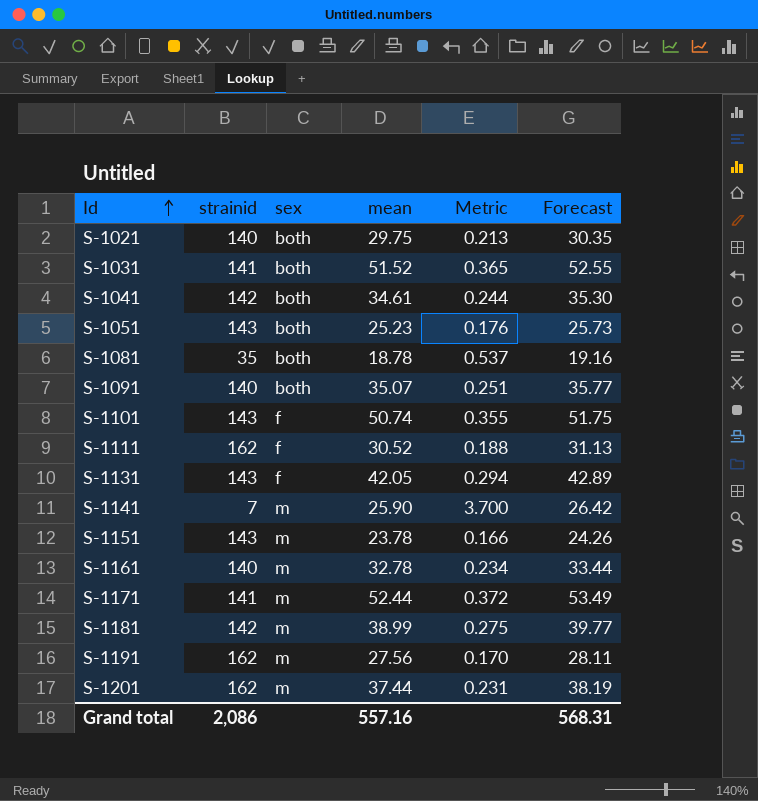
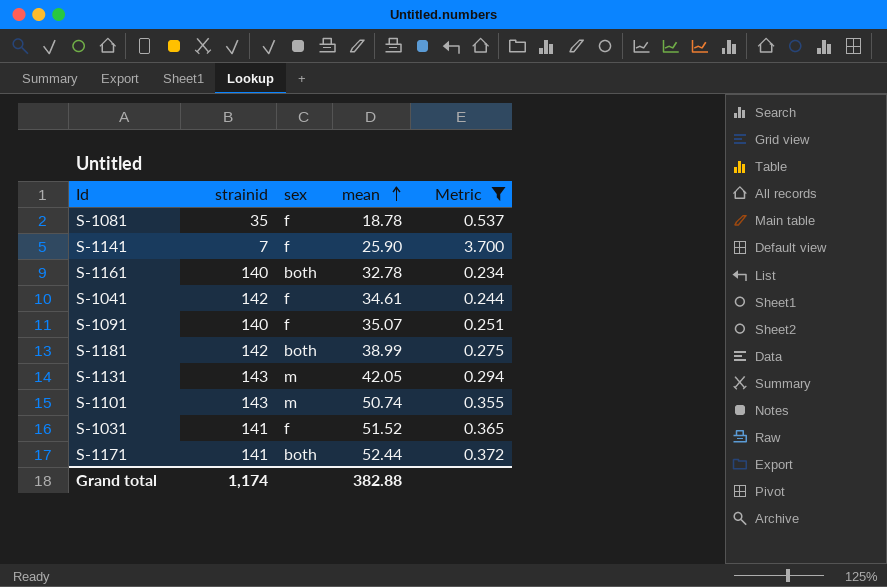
filter: none -> Metric >= 0.234
row order: Id ascending -> mean ascending
column Forecast | formula: [mean] * 1.02 -> none
S-1081 | sex: both -> f
S-1141 | sex: m -> f
S-1161 | sex: m -> both
S-1041 | sex: both -> f
S-1091 | sex: both -> f
S-1181 | sex: m -> both
S-1131 | sex: f -> m
S-1101 | sex: f -> m
S-1031 | sex: both -> f
S-1171 | sex: m -> both
Grand total | strainid: 2,086 -> 1,174
Grand total | mean: 557.16 -> 382.88

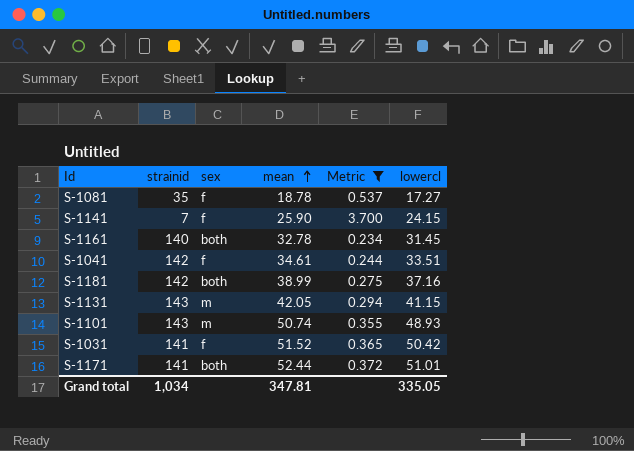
column lowercl | position: none -> 6
row S-1091: 140 | f | 35.07 | 0.251 -> none
Grand total | strainid: 1,174 -> 1,034
Grand total | mean: 382.88 -> 347.81

